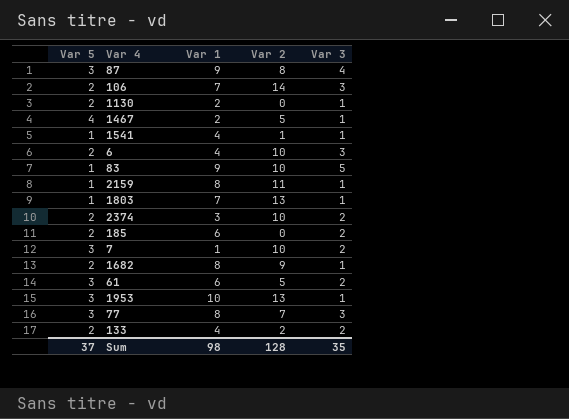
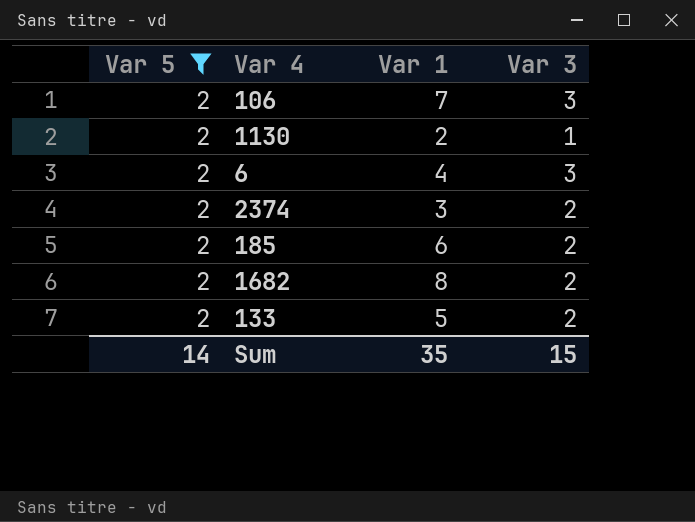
filter: none -> Var 5 = 2
column Var 2 | position: 4 -> none
1682 | Var 3: 1 -> 2
133 | Var 1: 4 -> 5
Sum | Var 5: 37 -> 14
Sum | Var 1: 98 -> 35
Sum | Var 3: 35 -> 15

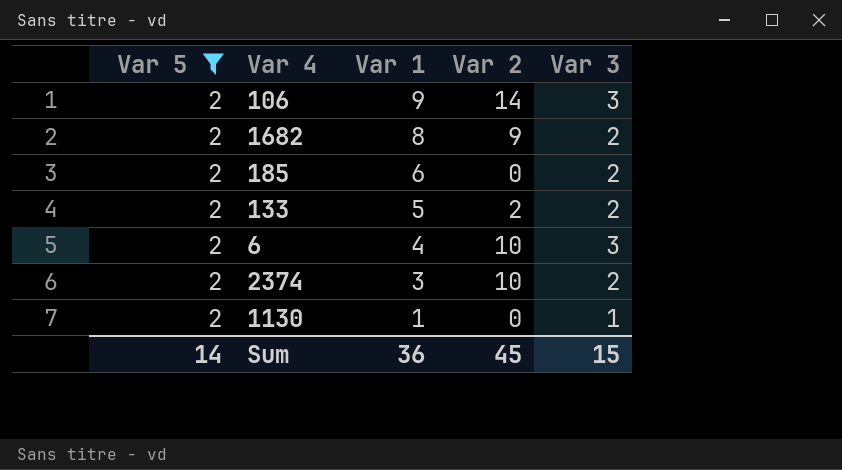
row order: none -> Var 1 descending
column Var 2 | position: none -> 4
106 | Var 1: 7 -> 9
1130 | Var 1: 2 -> 1
Sum | Var 1: 35 -> 36

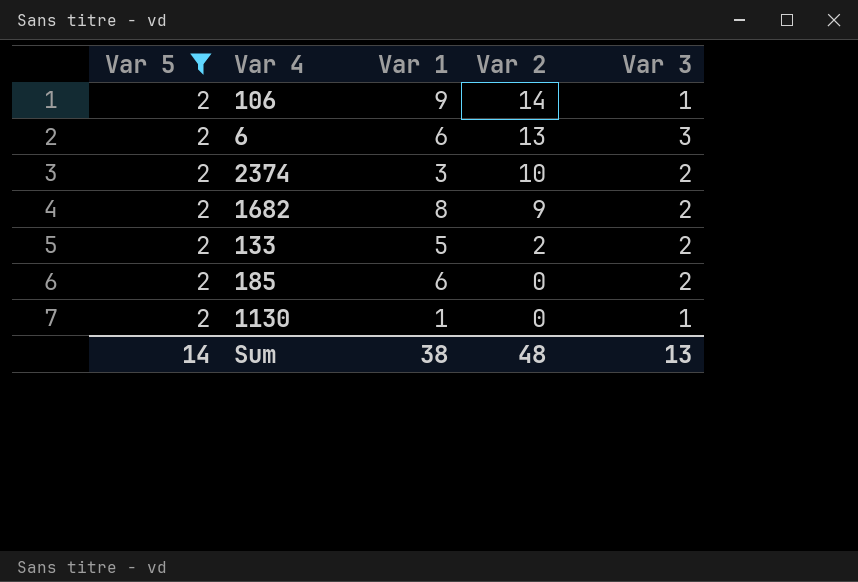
row order: Var 1 descending -> Var 2 descending
106 | Var 3: 3 -> 1
6 | Var 1: 4 -> 6
6 | Var 2: 10 -> 13
Sum | Var 1: 36 -> 38
Sum | Var 2: 45 -> 48
Sum | Var 3: 15 -> 13

